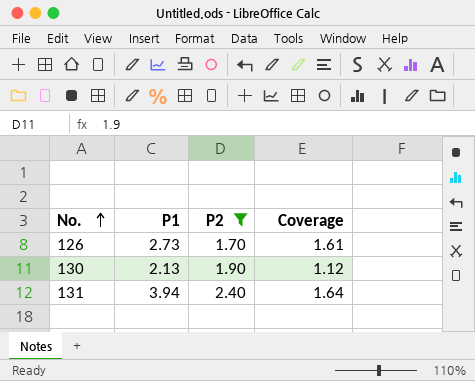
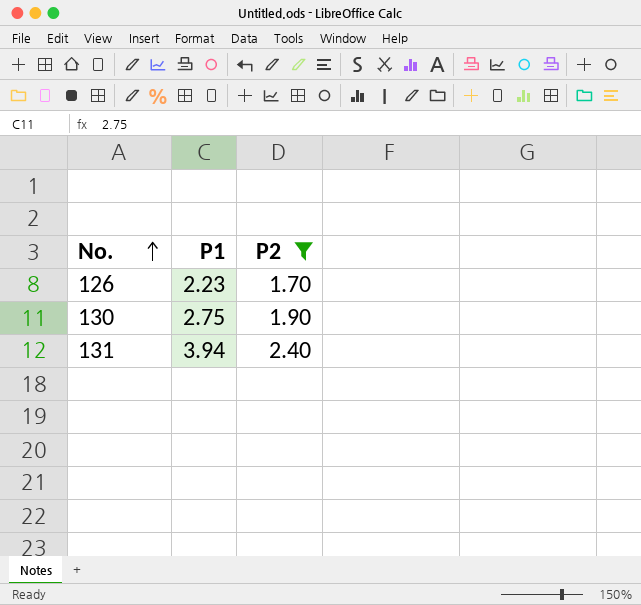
column Coverage | formula: [P1] / [P2] -> none
126 | P1: 2.73 -> 2.23
130 | P1: 2.13 -> 2.75

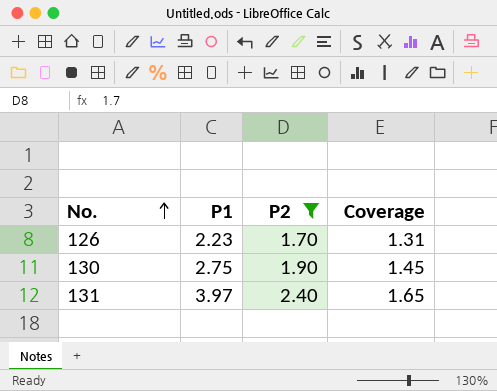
column Coverage | formula: none -> [P1] / [P2]
131 | P1: 3.94 -> 3.97

